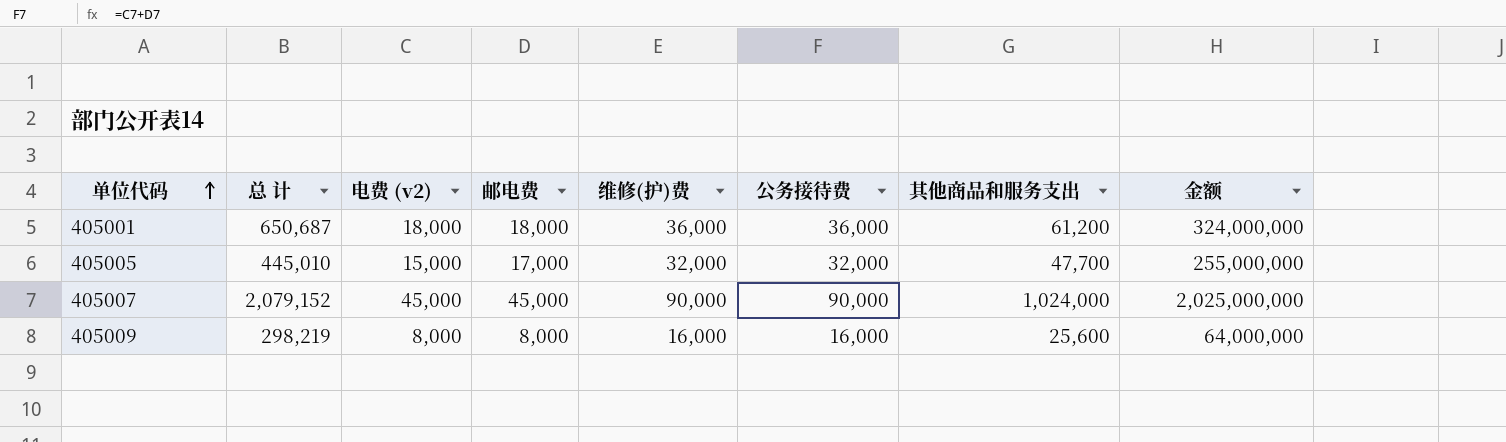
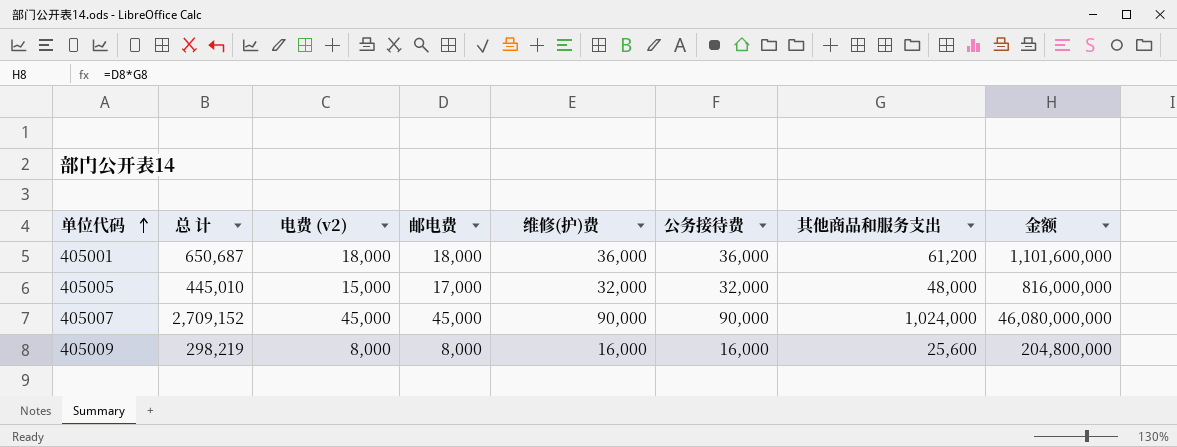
column 金额 | formula: [电费 (v2)] * [邮电费] -> [邮电费] * [其他商品和服务支出]
405005 | 其他商品和服务支出: 47,700 -> 48,000
405007 | 总 计: 2,079,152 -> 2,709,152

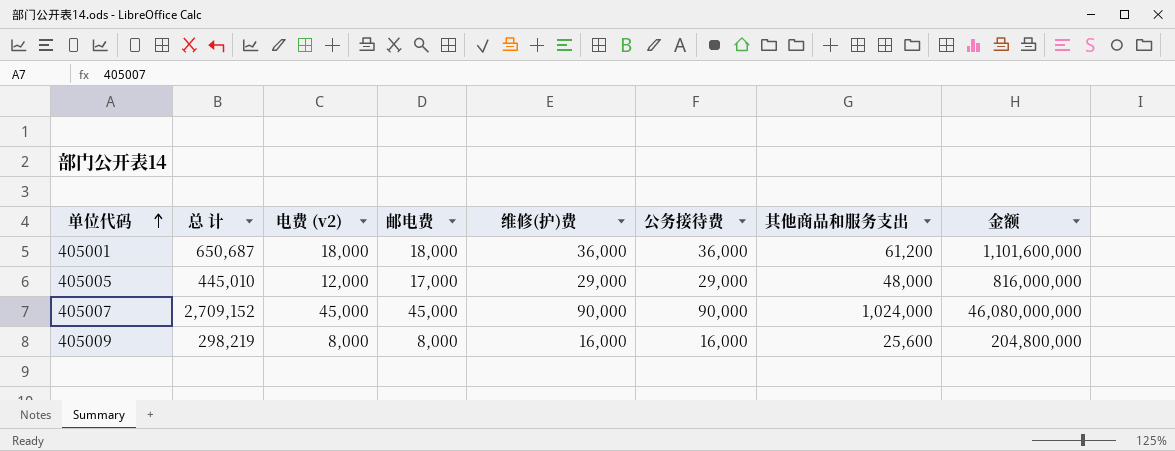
405005 | 电费 (v2): 15,000 -> 12,000
405005 | 维修(护)费: 32,000 -> 29,000
405005 | 公务接待费: 32,000 -> 29,000

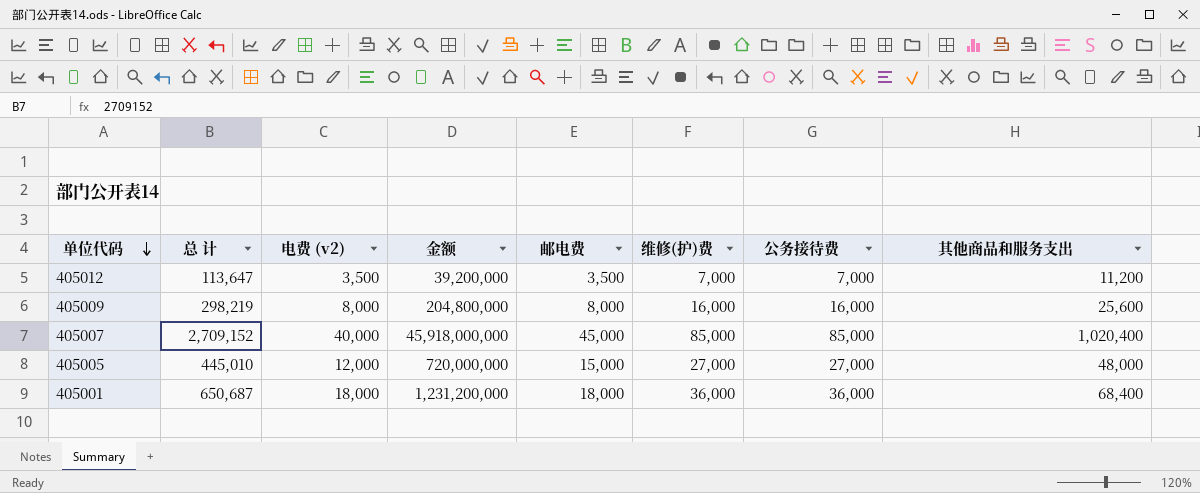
row order: 单位代码 ascending -> 单位代码 descending
column 金额 | position: 8 -> 4
row 405012: none -> 113,647 | 3,500 | 39,200,000 | 3,500 | 7,000 | 7,000 | 11,200
405007 | 电费 (v2): 45,000 -> 40,000
405007 | 金额: 46,080,000,000 -> 45,918,000,000
405007 | 维修(护)费: 90,000 -> 85,000
405007 | 公务接待费: 90,000 -> 85,000
405007 | 其他商品和服务支出: 1,024,000 -> 1,020,400
405005 | 金额: 816,000,000 -> 720,000,000
405005 | 邮电费: 17,000 -> 15,000
405005 | 维修(护)费: 29,000 -> 27,000
405005 | 公务接待费: 29,000 -> 27,000
405001 | 金额: 1,101,600,000 -> 1,231,200,000
405001 | 其他商品和服务支出: 61,200 -> 68,400

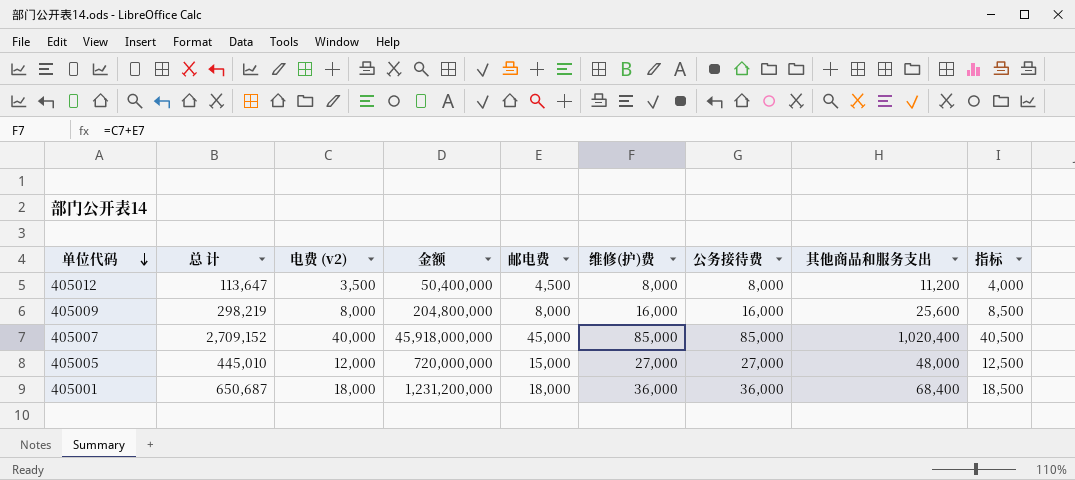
column 指标 | formula: none -> [电费 (v2)] + 500
405012 | 金额: 39,200,000 -> 50,400,000
405012 | 邮电费: 3,500 -> 4,500
405012 | 维修(护)费: 7,000 -> 8,000
405012 | 公务接待费: 7,000 -> 8,000

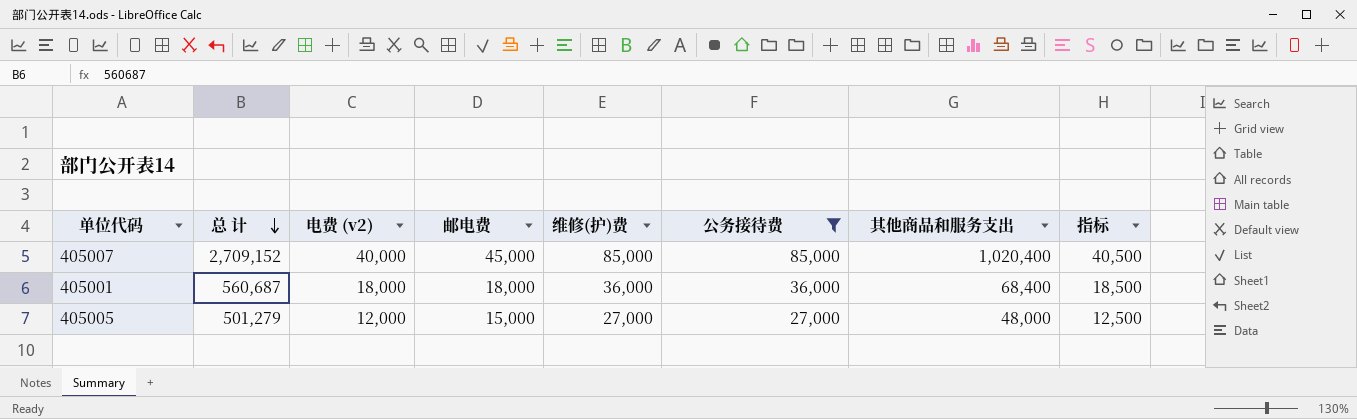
filter: none -> 公务接待费 >= 27,000
row order: 单位代码 descending -> 总 计 descending
column 金额 | formula: [邮电费] * [其他商品和服务支出] -> none
405001 | 总 计: 650,687 -> 560,687
405005 | 总 计: 445,010 -> 501,279

